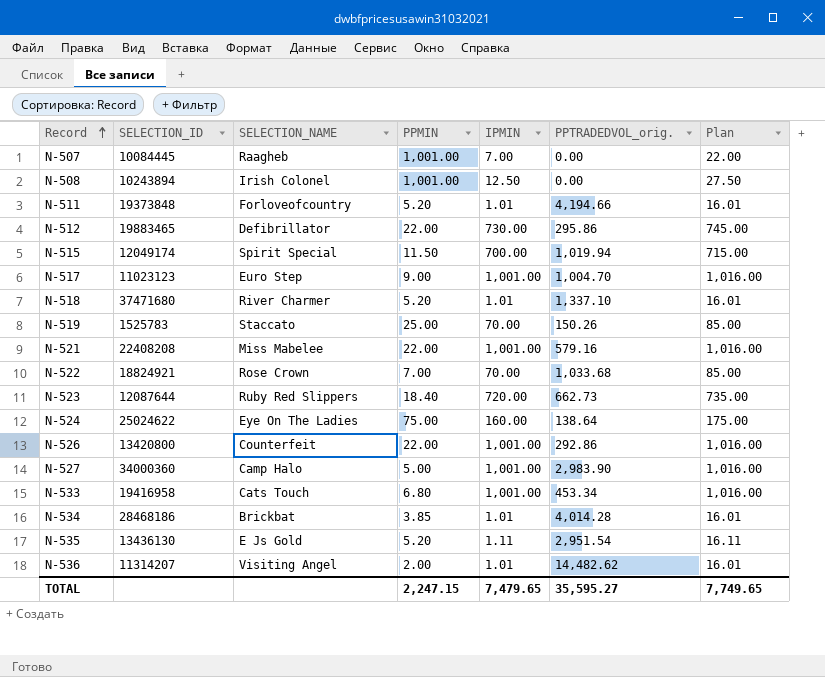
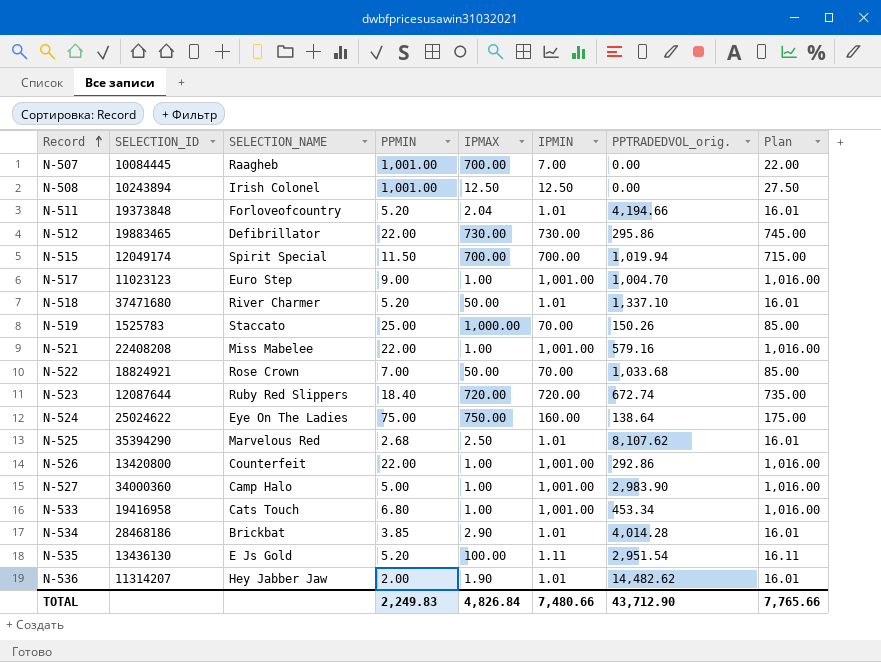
column IPMAX | position: none -> 5
N-523 | PPTRADEDVOL_orig.: 662.73 -> 672.74
row N-525: none -> 35394290 | Marvelous Red | 2.68 | 2.50 | 1.01 | 8,107.62 | 16.01
N-536 | SELECTION_NAME: Visiting Angel -> Hey Jabber Jaw
TOTAL | PPMIN: 2,247.15 -> 2,249.83
TOTAL | IPMIN: 7,479.65 -> 7,480.66
TOTAL | PPTRADEDVOL_orig.: 35,595.27 -> 43,712.90
TOTAL | Plan: 7,749.65 -> 7,765.66

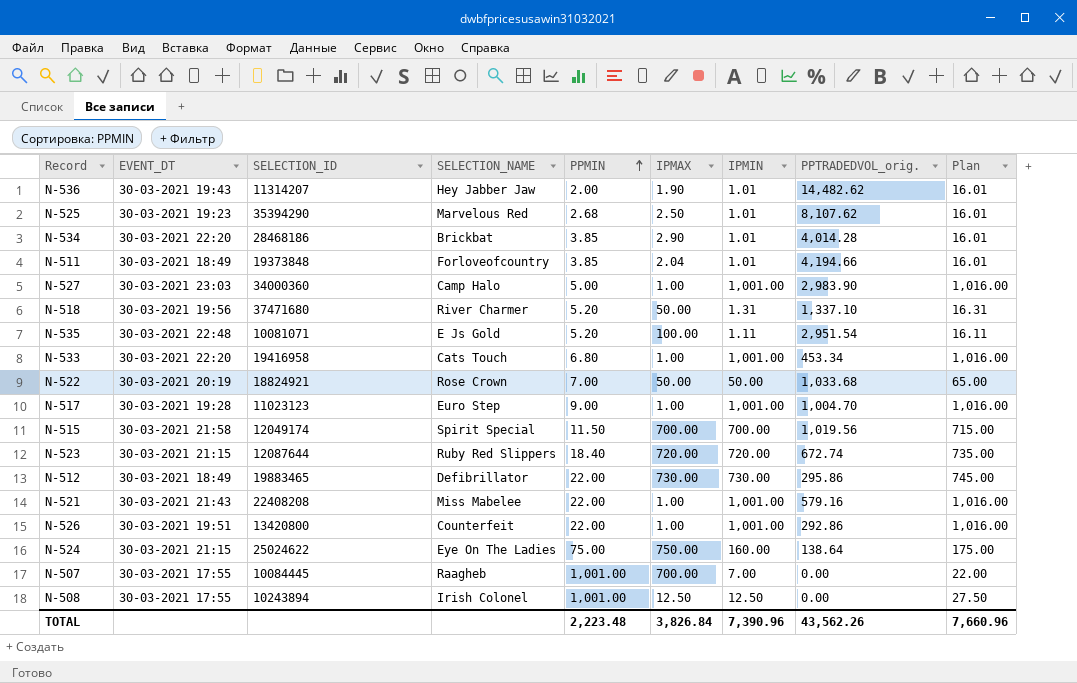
row order: Record ascending -> PPMIN ascending
column EVENT_DT | position: none -> 2
row N-519: 1525783 | Staccato | 25.00 | 1,000.00 | 70.00 | 150.26 | 85.00 -> none
N-511 | PPMIN: 5.20 -> 3.85
N-518 | IPMIN: 1.01 -> 1.31
N-518 | Plan: 16.01 -> 16.31
N-535 | SELECTION_ID: 13436130 -> 10081071
N-522 | IPMIN: 70.00 -> 50.00
N-522 | Plan: 85.00 -> 65.00
N-515 | PPTRADEDVOL_orig.: 1,019.94 -> 1,019.56
TOTAL | PPMIN: 2,249.83 -> 2,223.48
TOTAL | IPMAX: 4,826.84 -> 3,826.84
TOTAL | IPMIN: 7,480.66 -> 7,390.96
TOTAL | PPTRADEDVOL_orig.: 43,712.90 -> 43,562.26
TOTAL | Plan: 7,765.66 -> 7,660.96

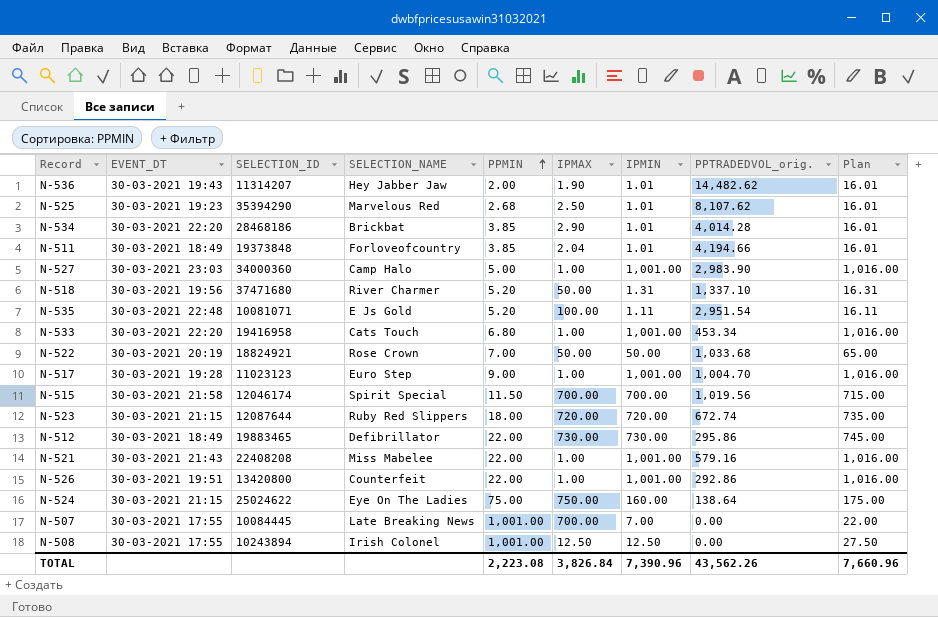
N-515 | SELECTION_ID: 12049174 -> 12046174
N-523 | PPMIN: 18.40 -> 18.00
N-507 | SELECTION_NAME: Raagheb -> Late Breaking News
TOTAL | PPMIN: 2,223.48 -> 2,223.08

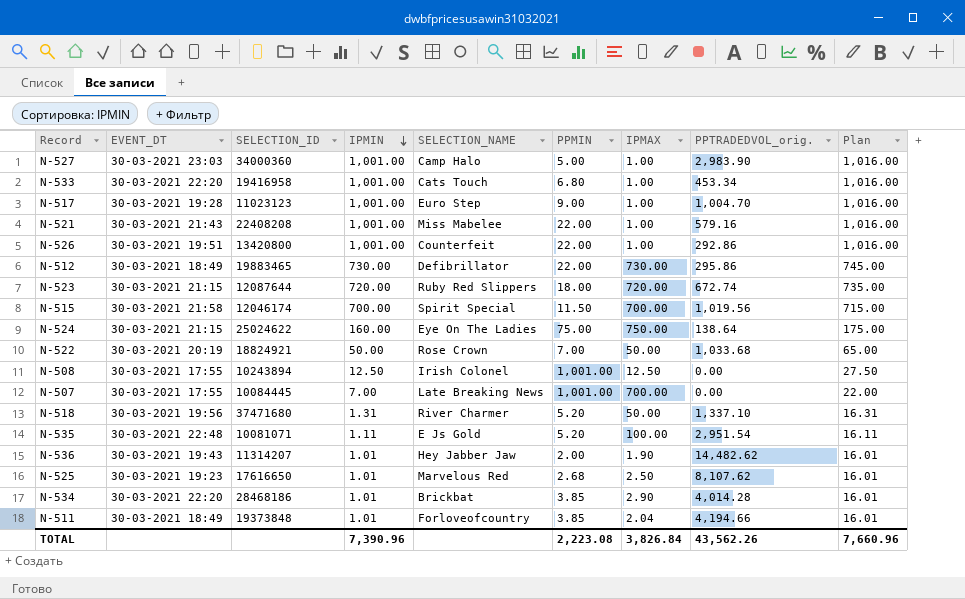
row order: PPMIN ascending -> IPMIN descending
column IPMIN | position: 7 -> 4
N-525 | SELECTION_ID: 35394290 -> 17616650

